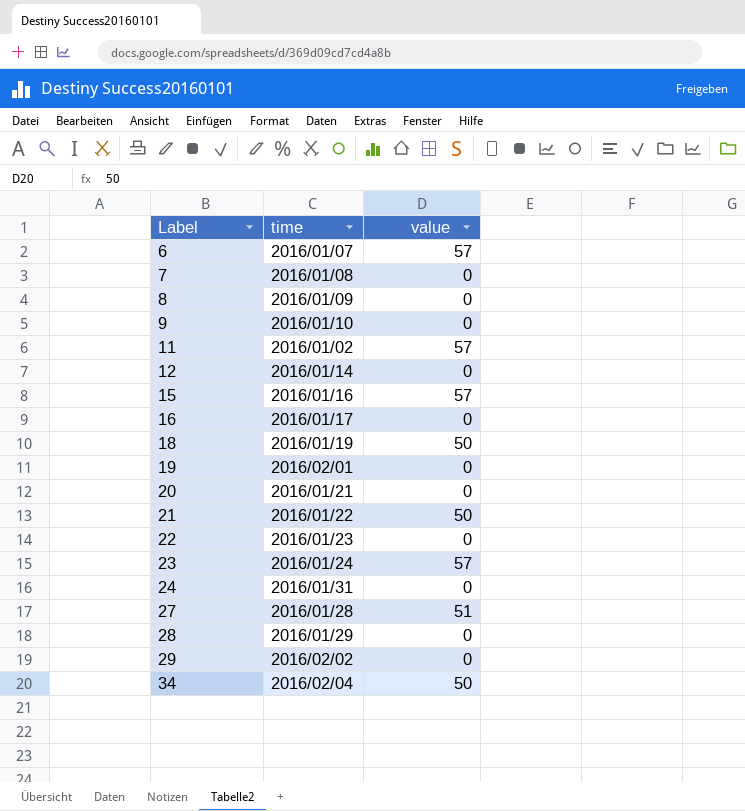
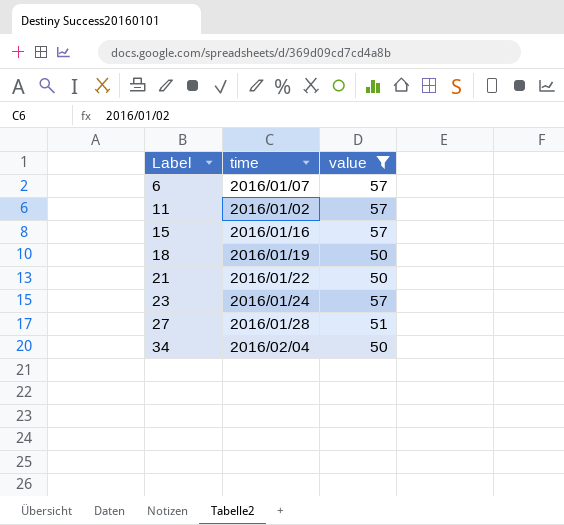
filter: none -> value != 0

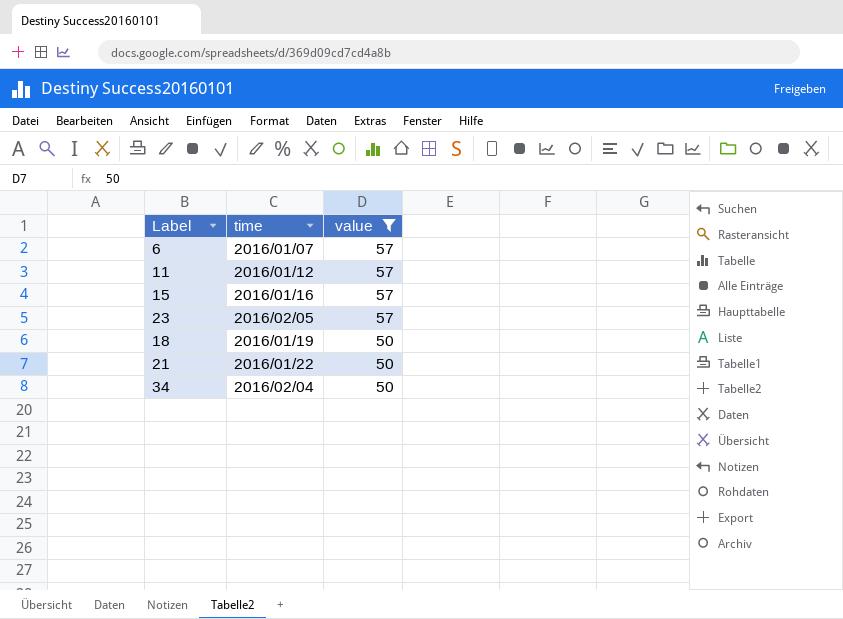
row order: Label ascending -> value descending
row 27: 2016/01/28 | 51 -> none
11 | time: 2016/01/02 -> 2016/01/12
23 | time: 2016/01/24 -> 2016/02/05

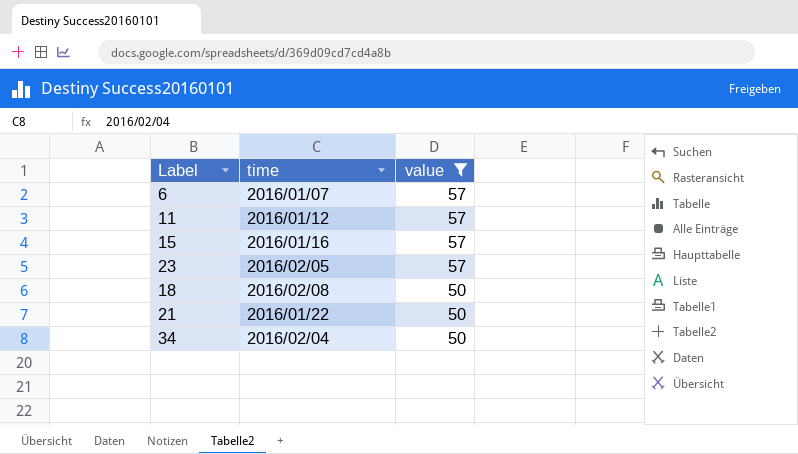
18 | time: 2016/01/19 -> 2016/02/08

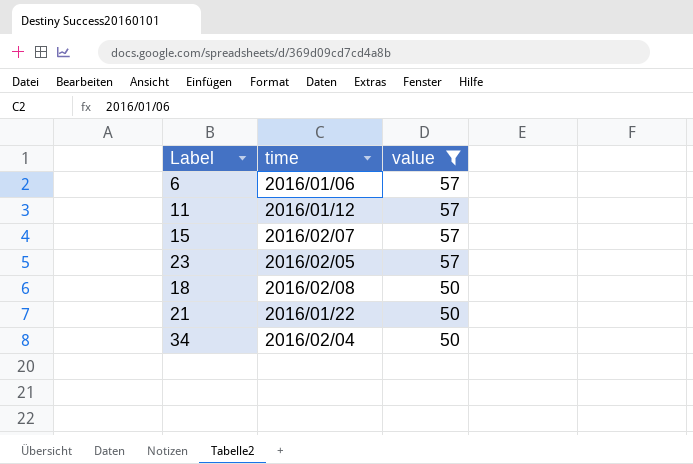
6 | time: 2016/01/07 -> 2016/01/06
15 | time: 2016/01/16 -> 2016/02/07

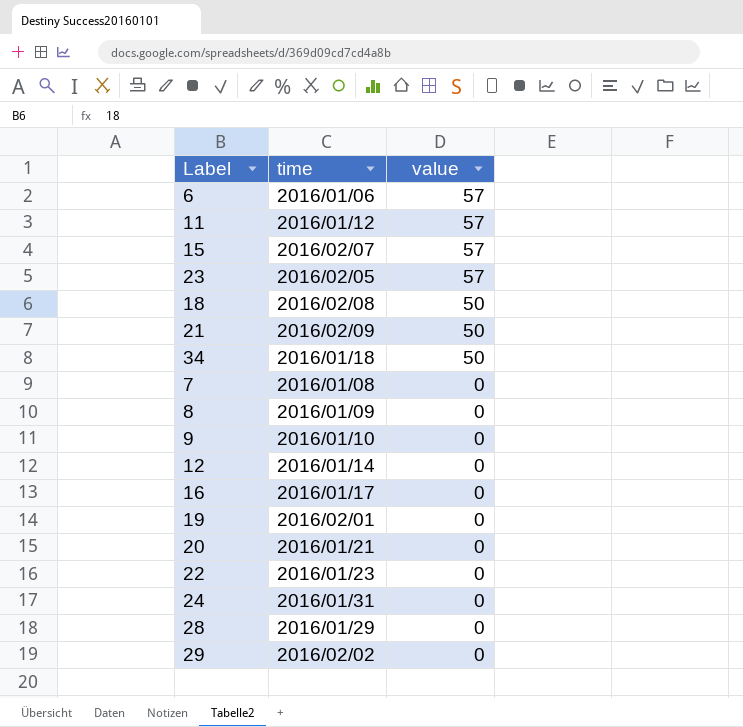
filter: value != 0 -> none
21 | time: 2016/01/22 -> 2016/02/09
34 | time: 2016/02/04 -> 2016/01/18

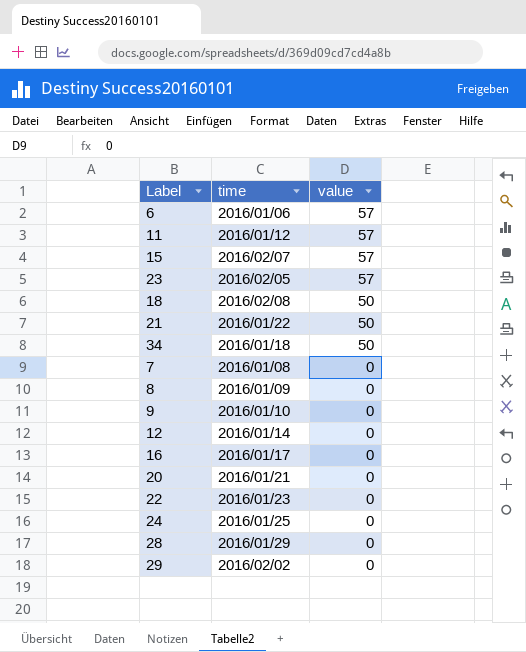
row 19: 2016/02/01 | 0 -> none
21 | time: 2016/02/09 -> 2016/01/22
24 | time: 2016/01/31 -> 2016/01/25

